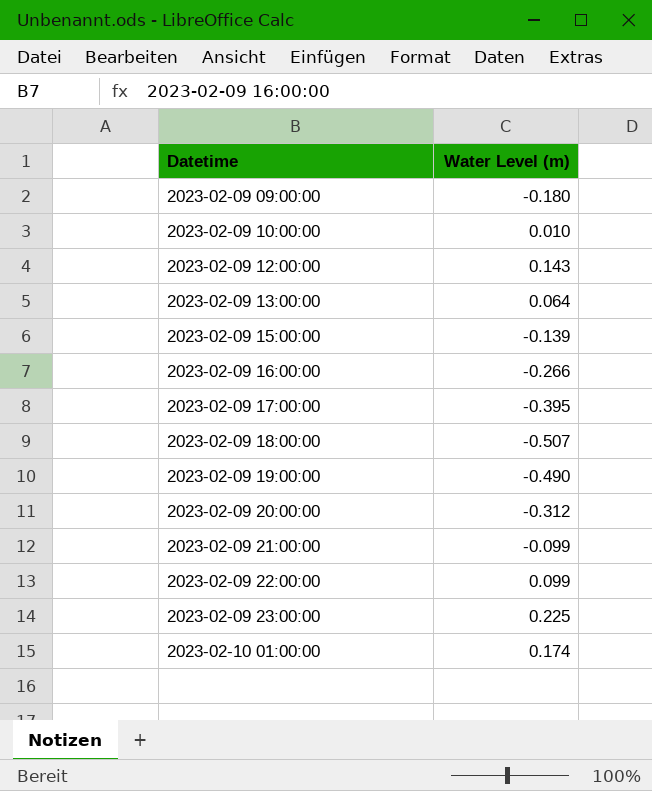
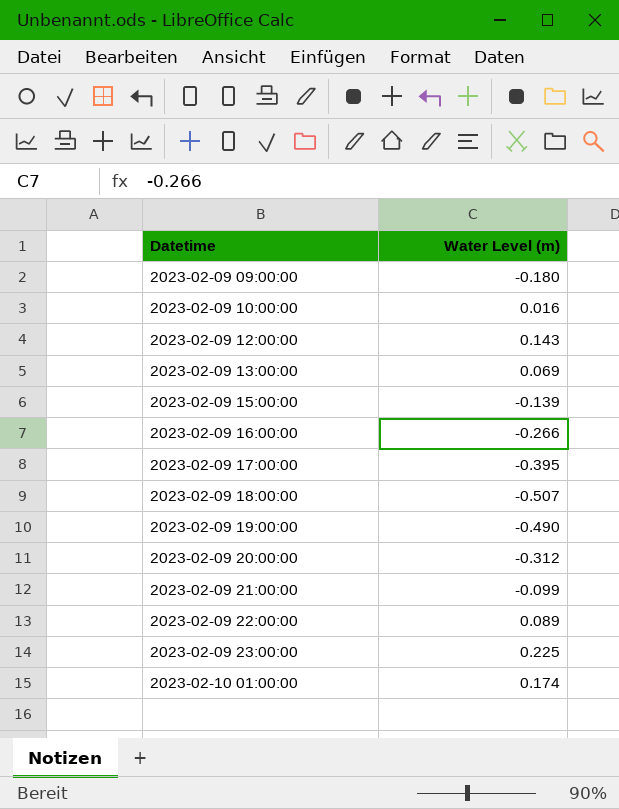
2023-02-09 10:00:00 | Water Level (m): 0.010 -> 0.016
2023-02-09 13:00:00 | Water Level (m): 0.064 -> 0.069
2023-02-09 22:00:00 | Water Level (m): 0.099 -> 0.089

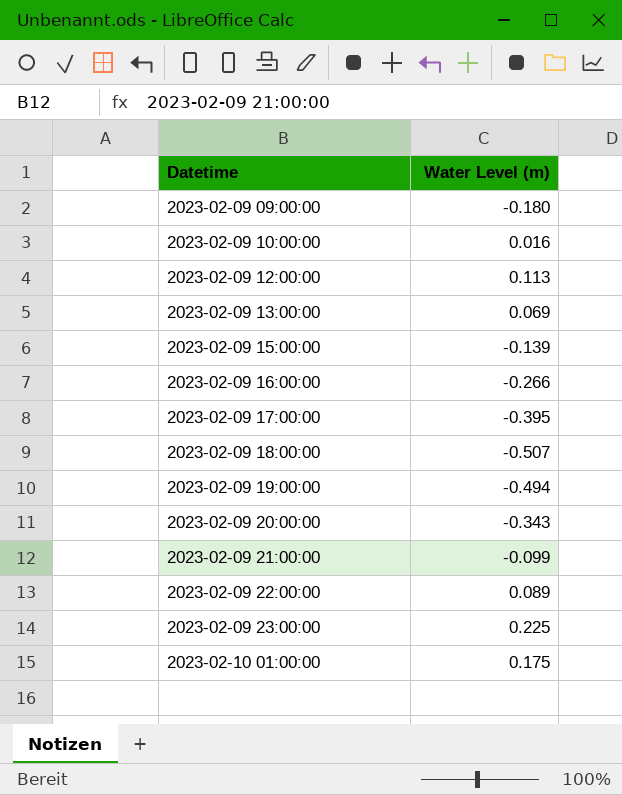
2023-02-09 12:00:00 | Water Level (m): 0.143 -> 0.113
2023-02-09 19:00:00 | Water Level (m): -0.490 -> -0.494
2023-02-09 20:00:00 | Water Level (m): -0.312 -> -0.343
2023-02-10 01:00:00 | Water Level (m): 0.174 -> 0.175

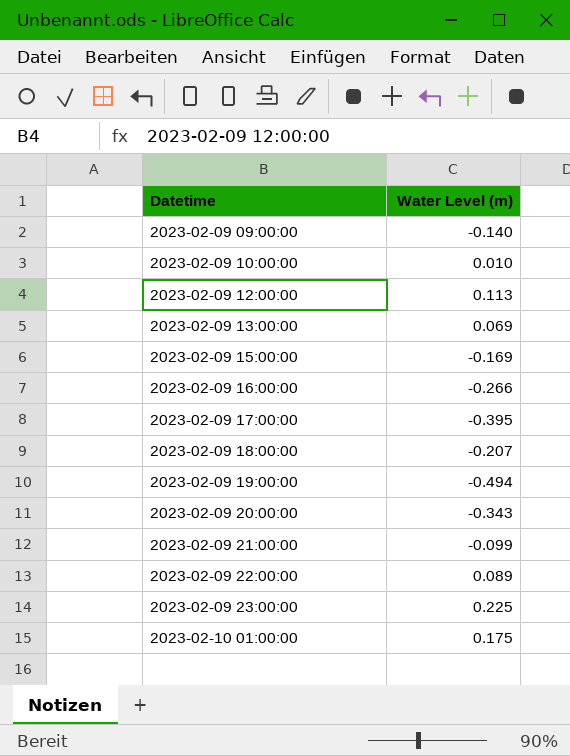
2023-02-09 09:00:00 | Water Level (m): -0.180 -> -0.140
2023-02-09 10:00:00 | Water Level (m): 0.016 -> 0.010
2023-02-09 15:00:00 | Water Level (m): -0.139 -> -0.169
2023-02-09 18:00:00 | Water Level (m): -0.507 -> -0.207

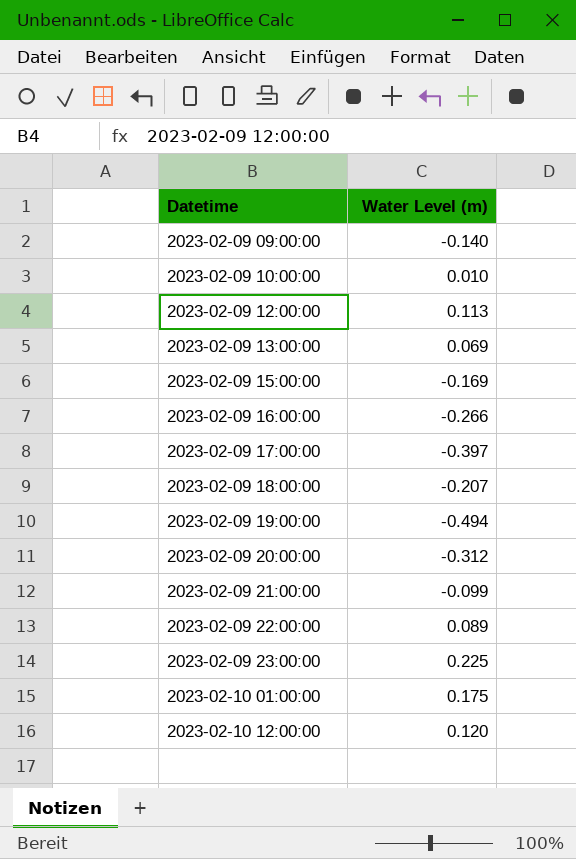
2023-02-09 17:00:00 | Water Level (m): -0.395 -> -0.397
2023-02-09 20:00:00 | Water Level (m): -0.343 -> -0.312
row 2023-02-10 12:00:00: none -> 0.120

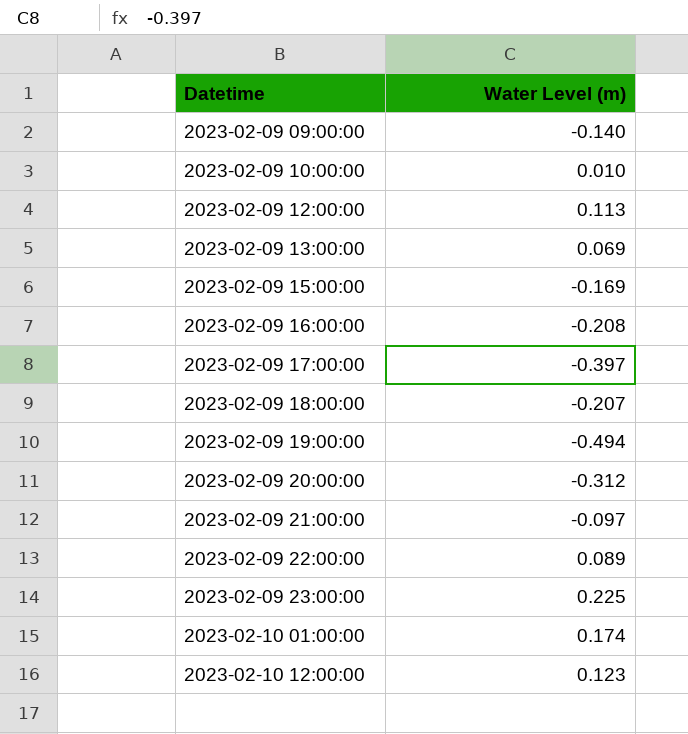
2023-02-09 16:00:00 | Water Level (m): -0.266 -> -0.208
2023-02-09 21:00:00 | Water Level (m): -0.099 -> -0.097
2023-02-10 01:00:00 | Water Level (m): 0.175 -> 0.174
2023-02-10 12:00:00 | Water Level (m): 0.120 -> 0.123

